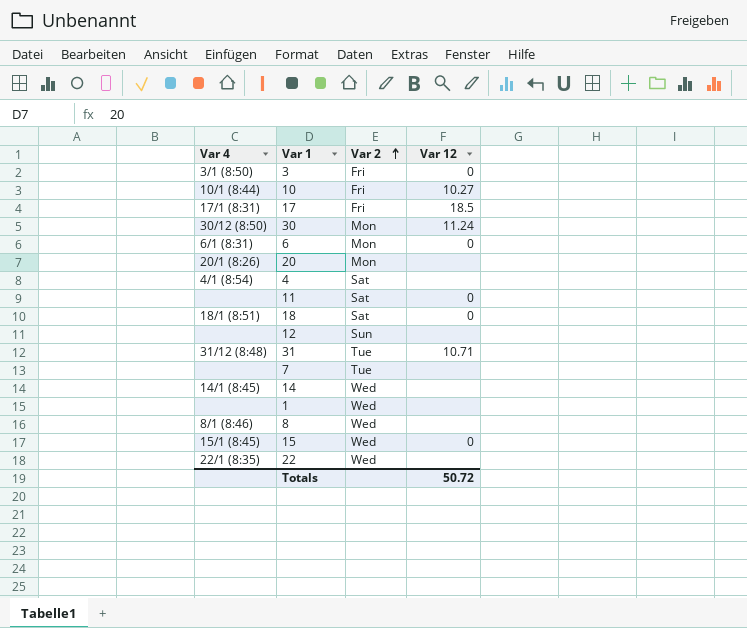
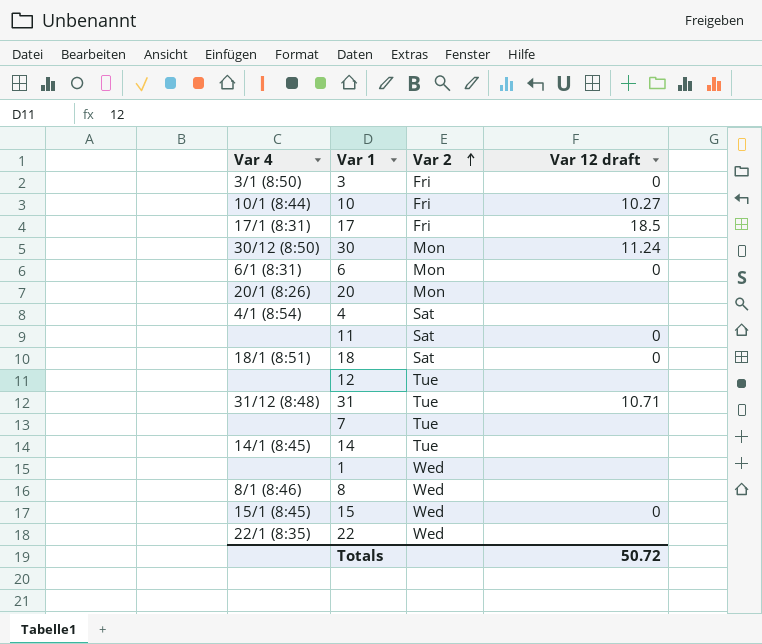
column name: Var 12 -> Var 12 draft
12 | Var 2: Sun -> Tue
14 | Var 2: Wed -> Tue

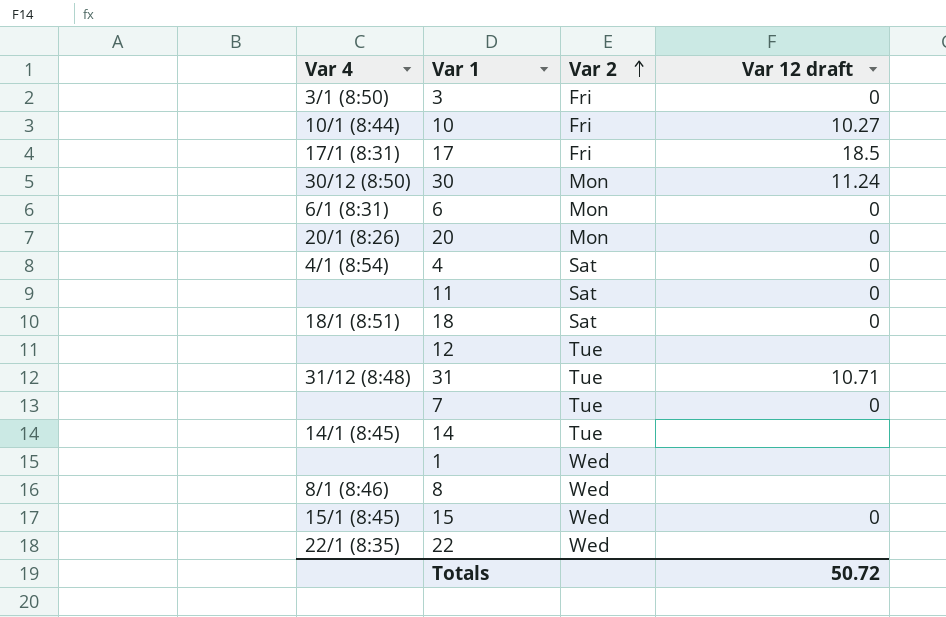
20 | Var 12 draft: none -> 0
4 | Var 12 draft: none -> 0
7 | Var 12 draft: none -> 0

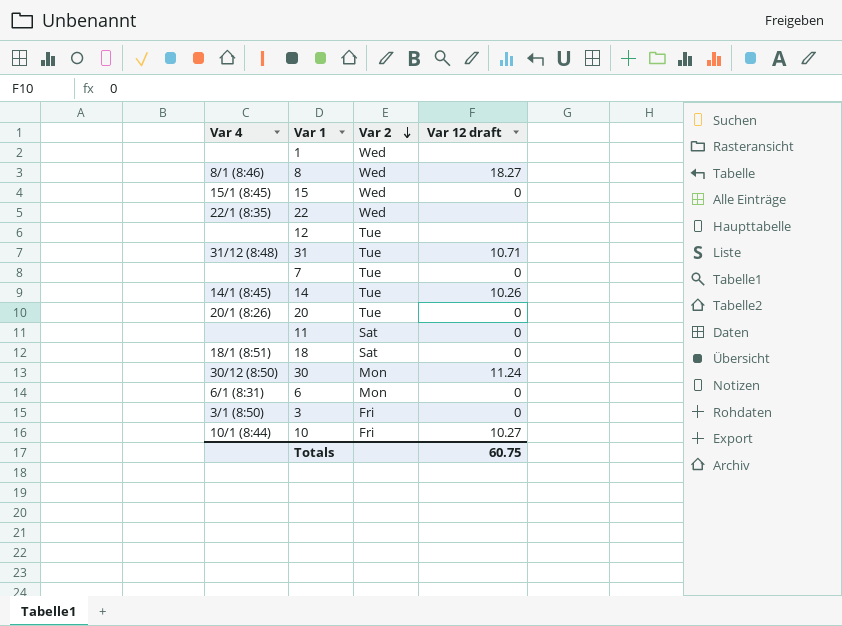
row order: Var 2 ascending -> Var 2 descending
row 17: 17/1 (8:31) | Fri | 18.5 -> none
row 4: 4/1 (8:54) | Sat | 0 -> none
8 | Var 12 draft: none -> 18.27
14 | Var 12 draft: none -> 10.26
20 | Var 2: Mon -> Tue
Totals | Var 12 draft: 50.72 -> 60.75

